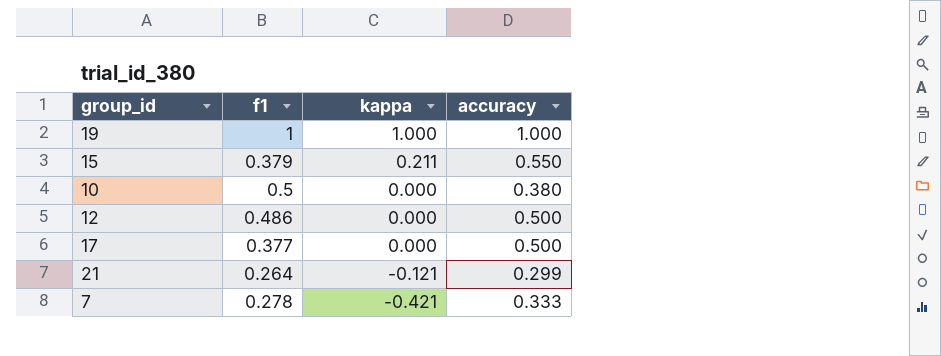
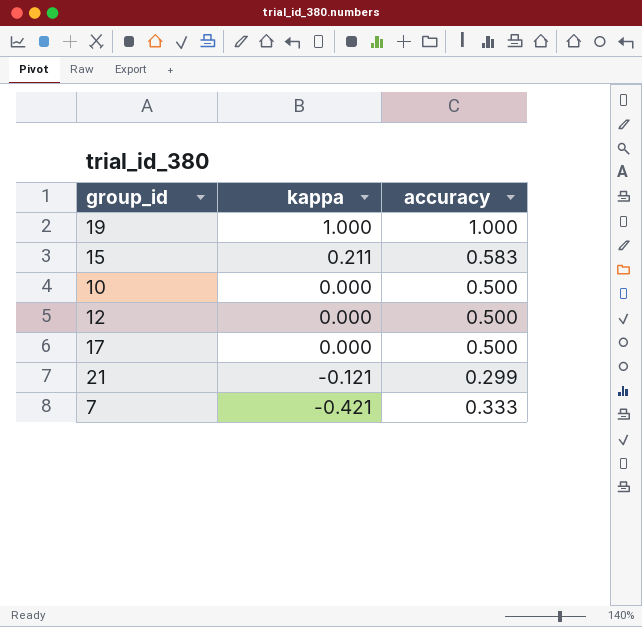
column f1 | position: 2 -> none
15 | accuracy: 0.550 -> 0.583
10 | accuracy: 0.380 -> 0.500

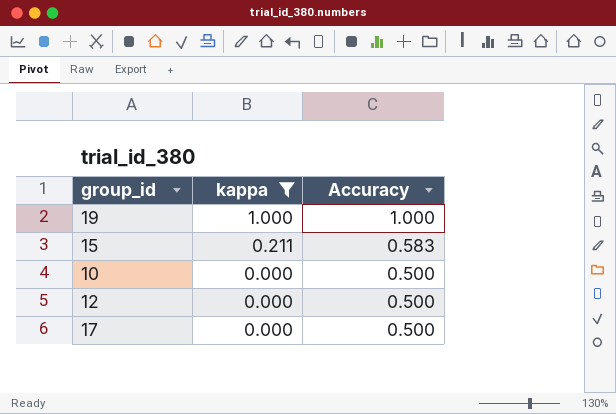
filter: none -> kappa >= 0.000
column name: accuracy -> Accuracy

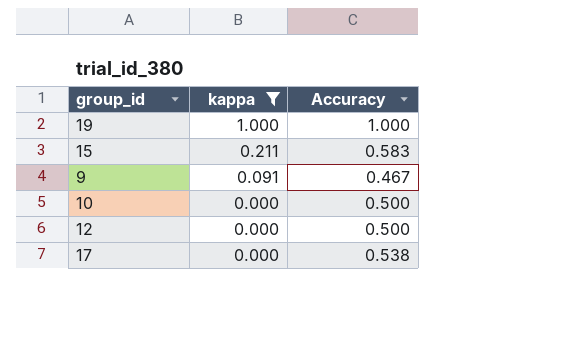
row 9: none -> 0.091 | 0.467
17 | Accuracy: 0.500 -> 0.538

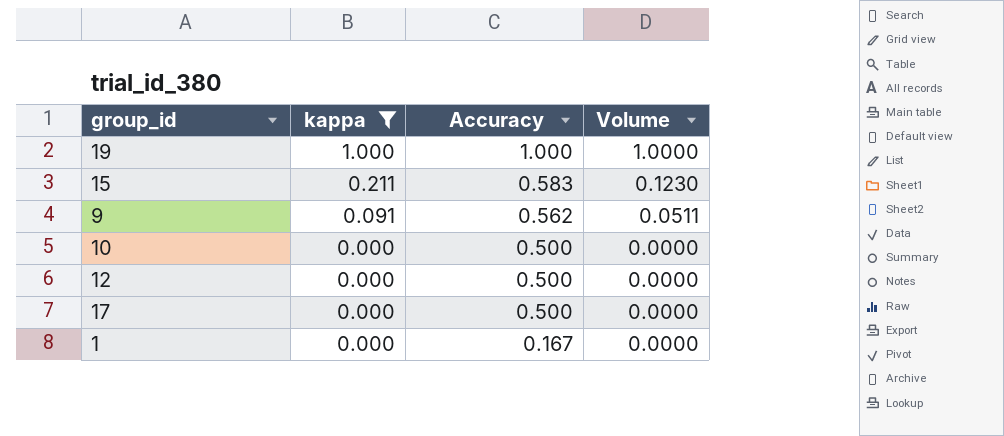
column Volume | formula: none -> [kappa] * [Accuracy]
9 | Accuracy: 0.467 -> 0.562
17 | Accuracy: 0.538 -> 0.500
row 1: none -> 0.000 | 0.167 | 0.0000

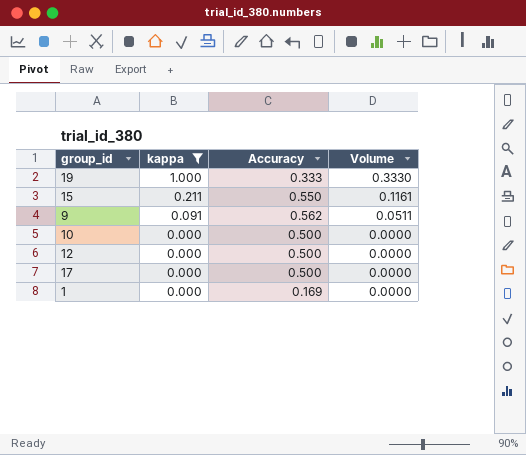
19 | Accuracy: 1.000 -> 0.333
19 | Volume: 1.0000 -> 0.3330
15 | Accuracy: 0.583 -> 0.550
15 | Volume: 0.1230 -> 0.1161
1 | Accuracy: 0.167 -> 0.169

